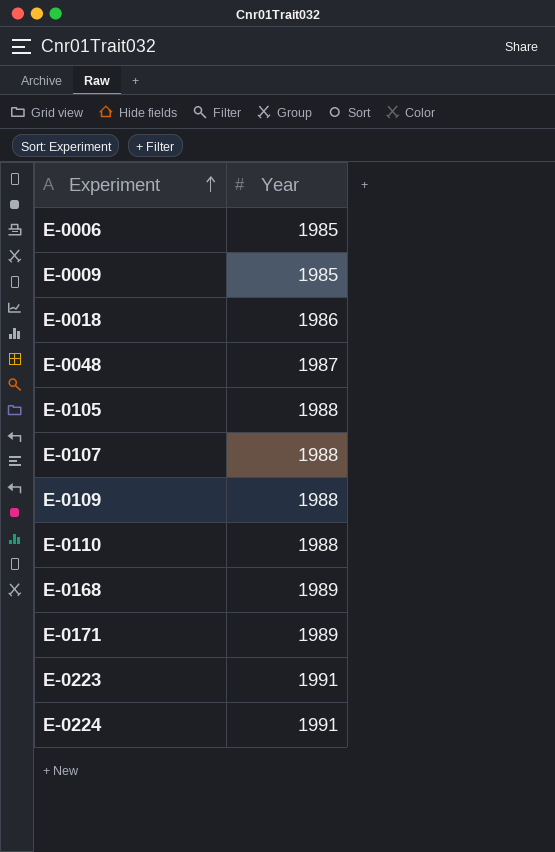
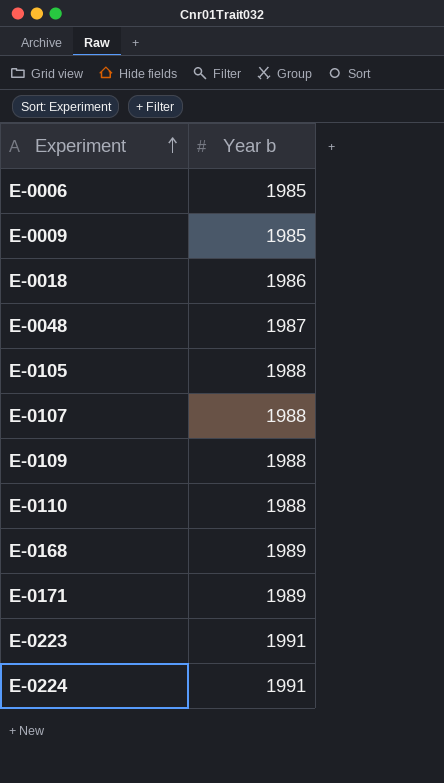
column name: Year -> Year b

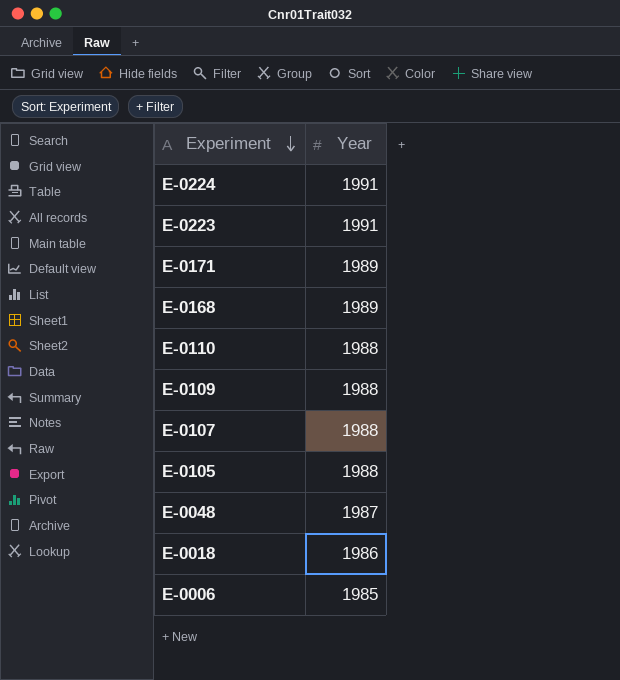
row order: Experiment ascending -> Experiment descending
column name: Year b -> Year
row E-0009: 1985 -> none

